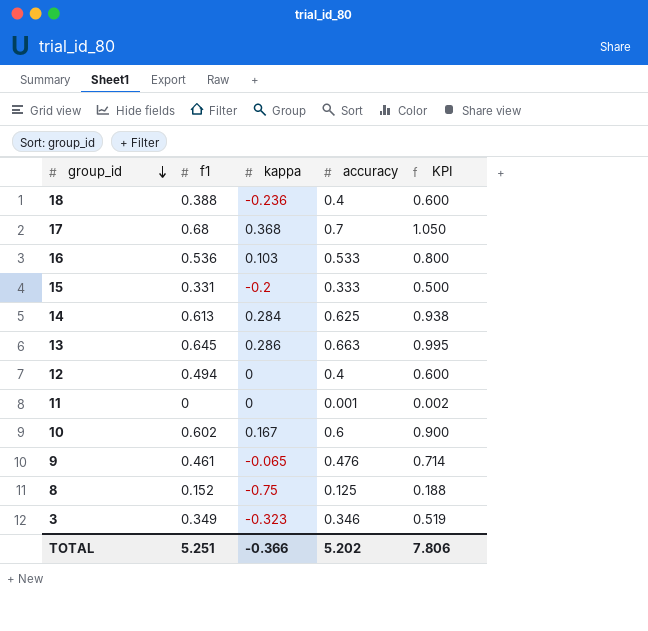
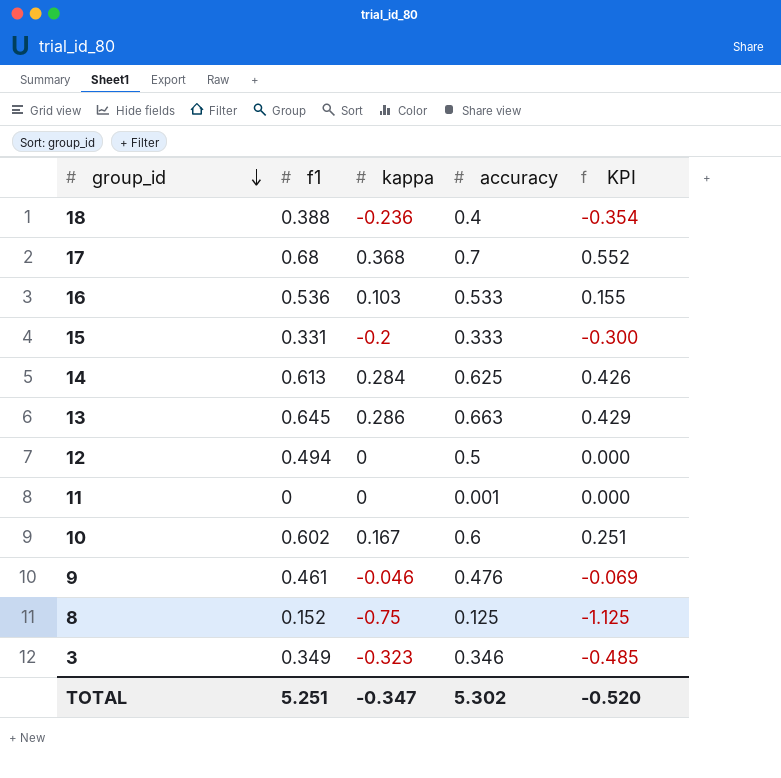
column KPI | formula: [accuracy] * 1.5 -> [kappa] * 1.5
12 | accuracy: 0.4 -> 0.5
9 | kappa: -0.065 -> -0.046
TOTAL | kappa: -0.366 -> -0.347
TOTAL | accuracy: 5.202 -> 5.302
TOTAL | KPI: 7.806 -> -0.520

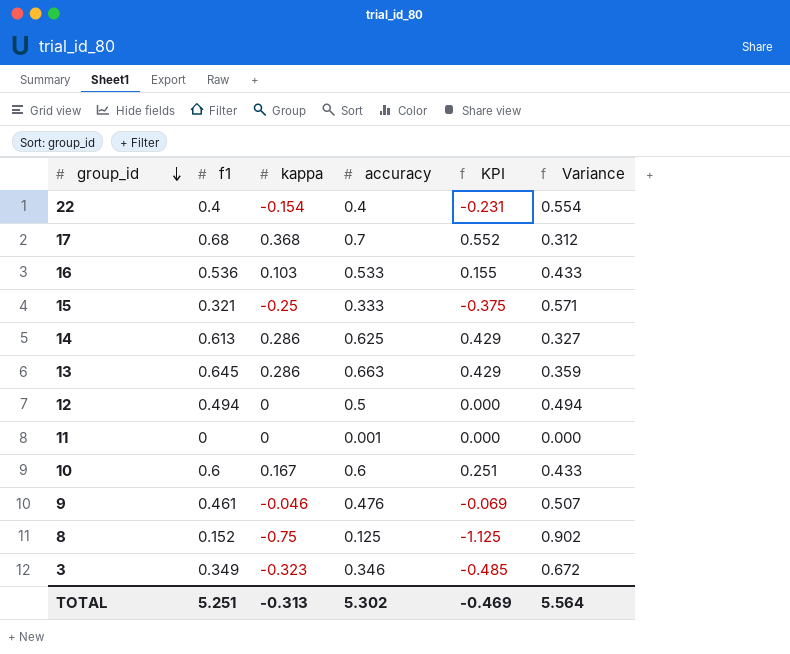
column Variance | formula: none -> [f1] - [kappa]
row 18: 0.388 | -0.236 | 0.4 | -0.354 -> none
row 22: none -> 0.4 | -0.154 | 0.4 | -0.231 | 0.554
15 | f1: 0.331 -> 0.321
15 | kappa: -0.2 -> -0.25
15 | KPI: -0.300 -> -0.375
14 | kappa: 0.284 -> 0.286
14 | KPI: 0.426 -> 0.429
10 | f1: 0.602 -> 0.6
TOTAL | kappa: -0.347 -> -0.313
TOTAL | KPI: -0.520 -> -0.469

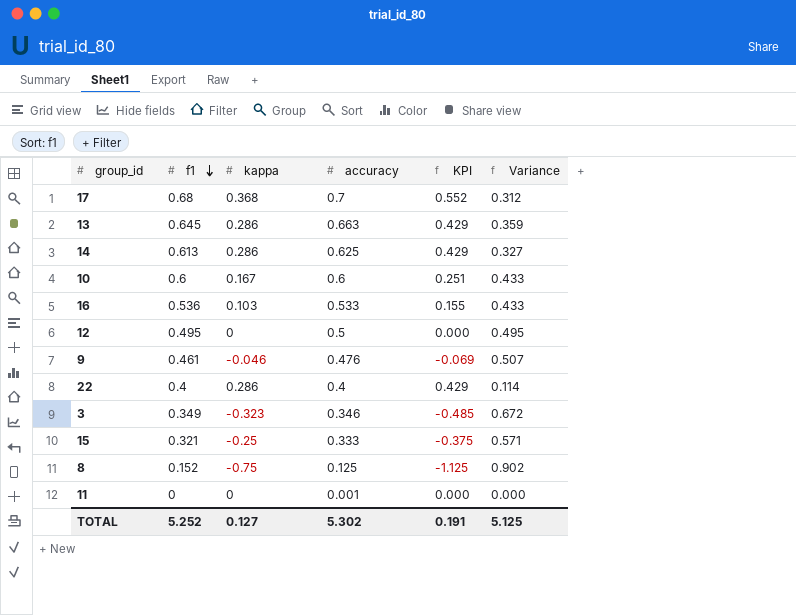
row order: group_id descending -> f1 descending
12 | f1: 0.494 -> 0.495
12 | Variance: 0.494 -> 0.495
22 | kappa: -0.154 -> 0.286
22 | KPI: -0.231 -> 0.429
22 | Variance: 0.554 -> 0.114
TOTAL | f1: 5.251 -> 5.252
TOTAL | kappa: -0.313 -> 0.127
TOTAL | KPI: -0.469 -> 0.191
TOTAL | Variance: 5.564 -> 5.125

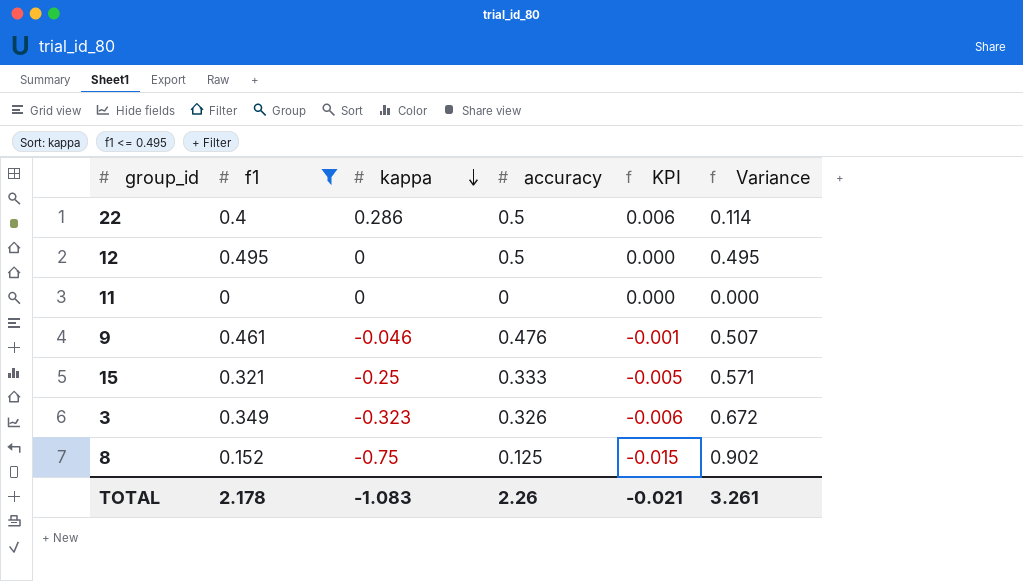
filter: none -> f1 <= 0.495
row order: f1 descending -> kappa descending
column KPI | formula: [kappa] * 1.5 -> [kappa] * 0.02
22 | accuracy: 0.4 -> 0.5
11 | accuracy: 0.001 -> 0
3 | accuracy: 0.346 -> 0.326
TOTAL | f1: 5.252 -> 2.178
TOTAL | kappa: 0.127 -> -1.083
TOTAL | accuracy: 5.302 -> 2.26
TOTAL | KPI: 0.191 -> -0.021
TOTAL | Variance: 5.125 -> 3.261

